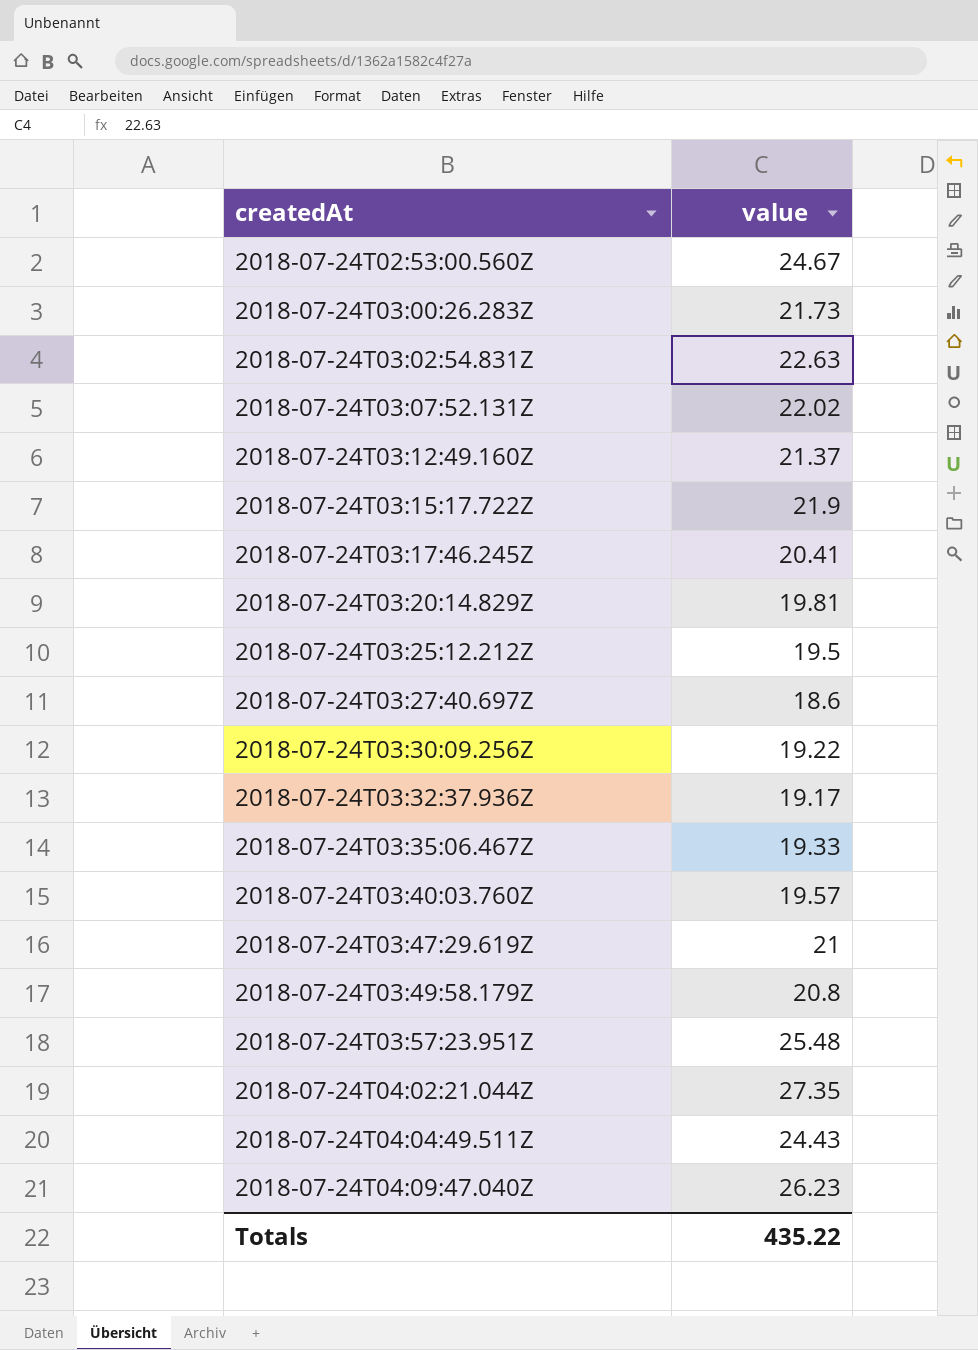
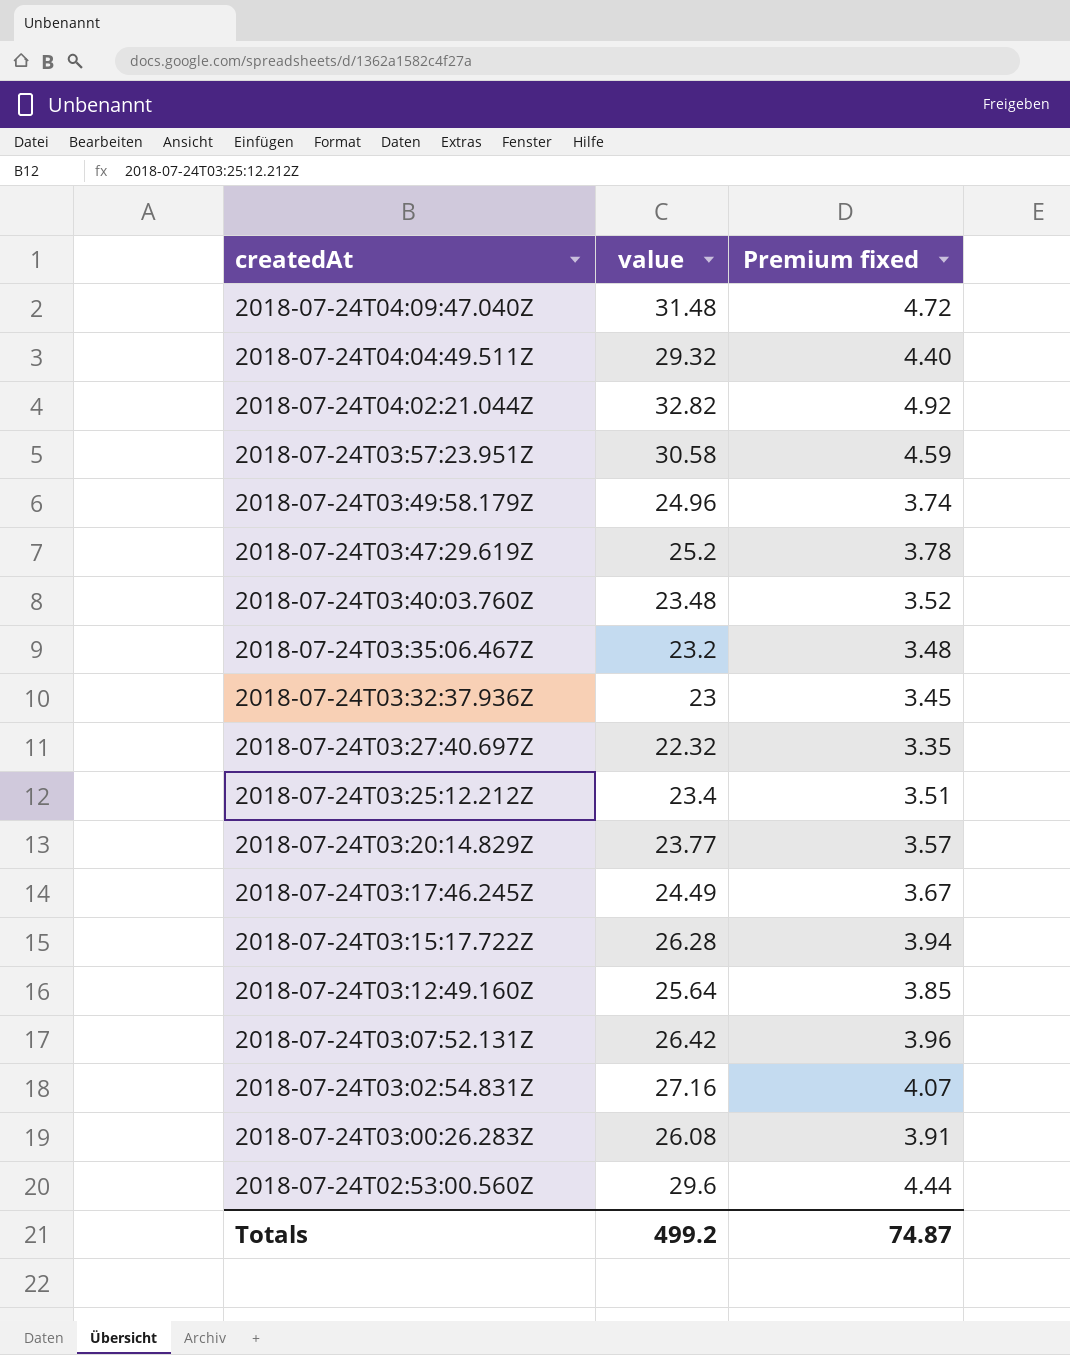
row order: createdAt ascending -> createdAt descending
column Premium fixed | formula: none -> [value] * 0.15
row 2018-07-24T03:30:09.256Z: 19.22 -> none
2018-07-24T04:09:47.040Z | value: 26.23 -> 31.48
2018-07-24T04:04:49.511Z | value: 24.43 -> 29.32
2018-07-24T04:02:21.044Z | value: 27.35 -> 32.82
2018-07-24T03:57:23.951Z | value: 25.48 -> 30.58
2018-07-24T03:49:58.179Z | value: 20.8 -> 24.96
2018-07-24T03:47:29.619Z | value: 21 -> 25.2
2018-07-24T03:40:03.760Z | value: 19.57 -> 23.48
2018-07-24T03:35:06.467Z | value: 19.33 -> 23.2
2018-07-24T03:32:37.936Z | value: 19.17 -> 23
2018-07-24T03:27:40.697Z | value: 18.6 -> 22.32
2018-07-24T03:25:12.212Z | value: 19.5 -> 23.4
2018-07-24T03:20:14.829Z | value: 19.81 -> 23.77
2018-07-24T03:17:46.245Z | value: 20.41 -> 24.49
2018-07-24T03:15:17.722Z | value: 21.9 -> 26.28
2018-07-24T03:12:49.160Z | value: 21.37 -> 25.64
2018-07-24T03:07:52.131Z | value: 22.02 -> 26.42
2018-07-24T03:02:54.831Z | value: 22.63 -> 27.16
2018-07-24T03:00:26.283Z | value: 21.73 -> 26.08
2018-07-24T02:53:00.560Z | value: 24.67 -> 29.6
Totals | value: 435.22 -> 499.2

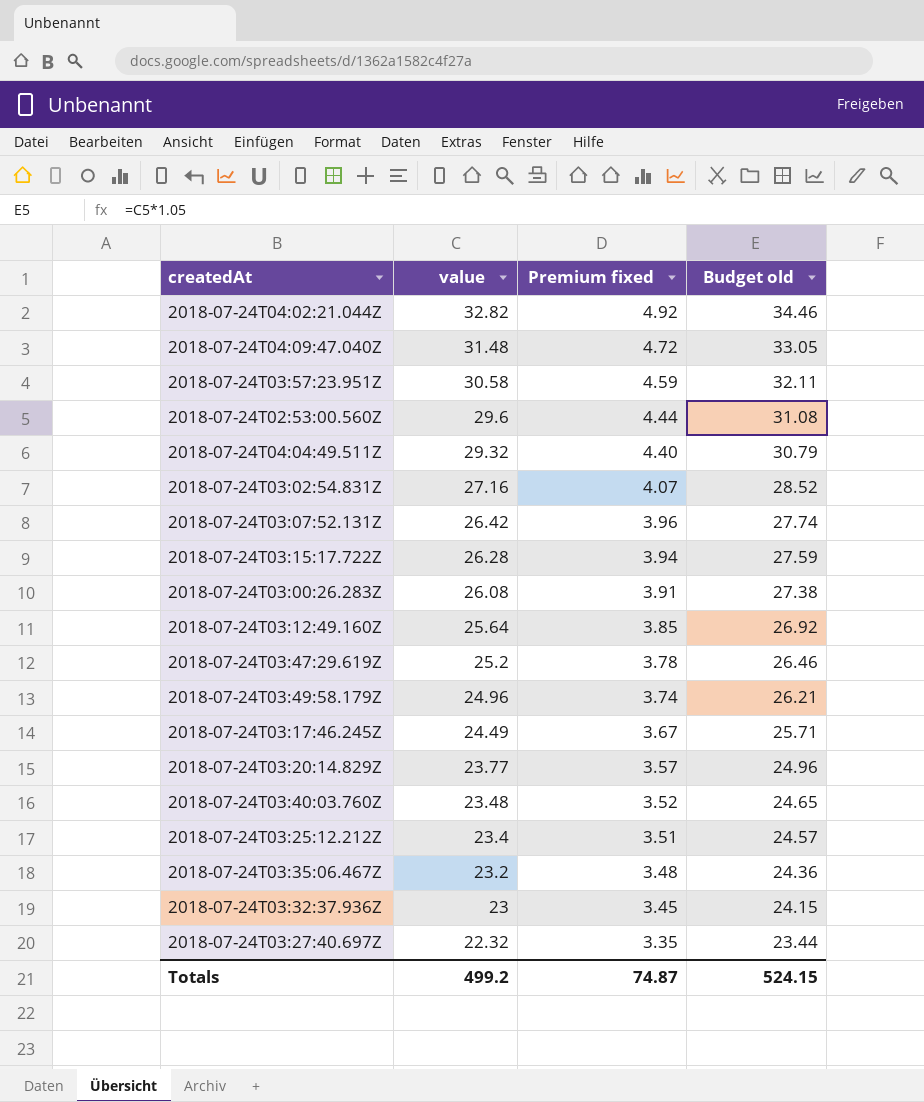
row order: createdAt descending -> value descending
column Budget old | formula: none -> [value] * 1.05

